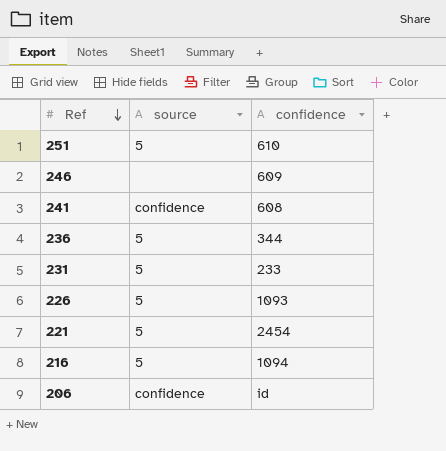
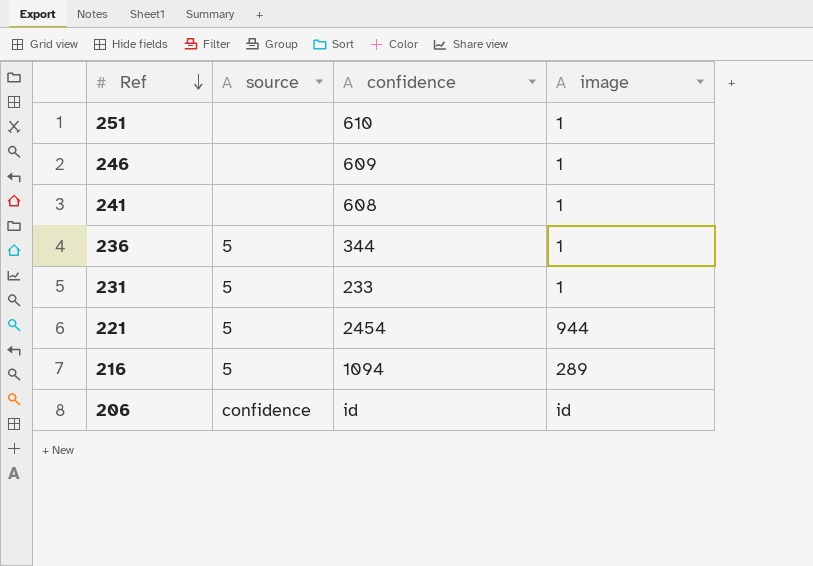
column image | position: none -> 4
row 226: 5 | 1093 -> none
251 | source: 5 -> none
241 | source: confidence -> none

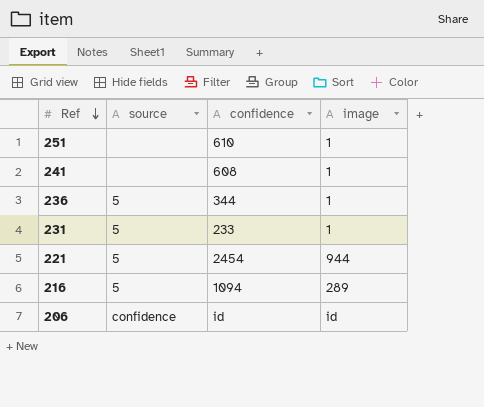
row 246: none | 609 | 1 -> none

